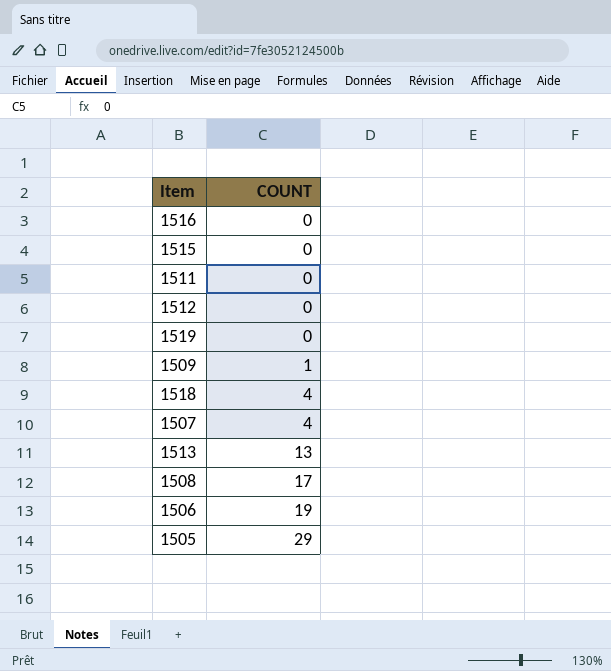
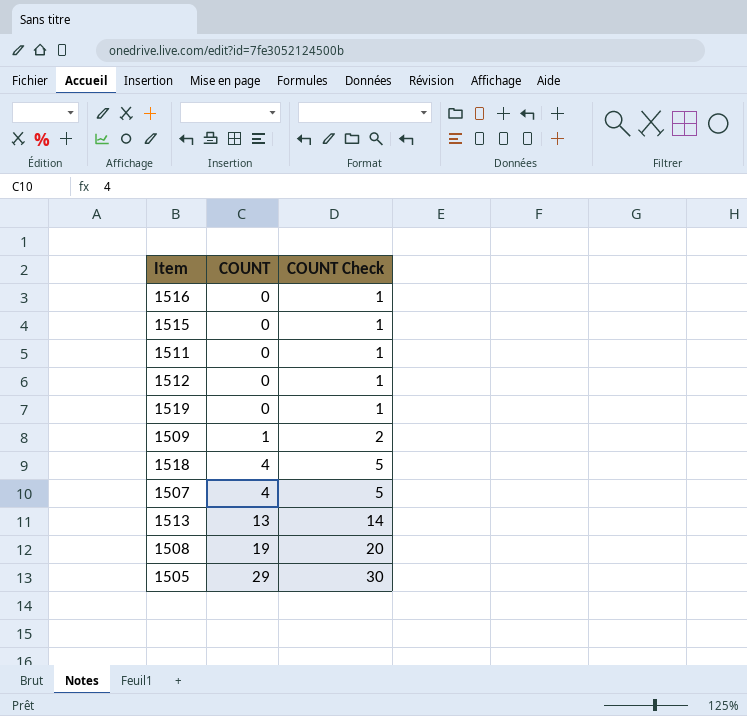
column COUNT Check | formula: none -> [COUNT] + 1
row 1506: 19 -> none
1508 | COUNT: 17 -> 19

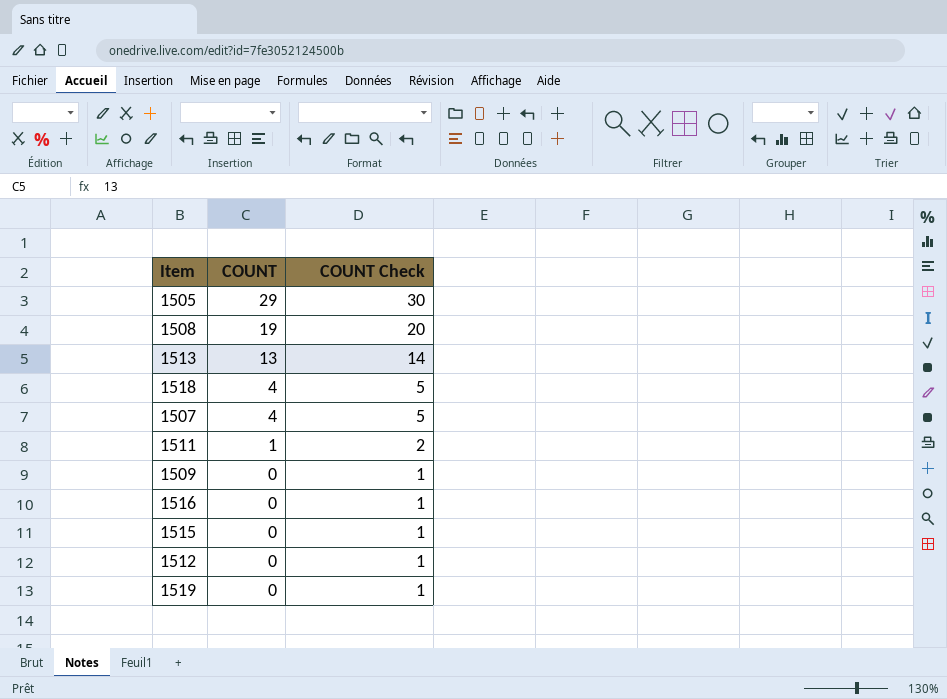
row order: COUNT ascending -> COUNT descending
1511 | COUNT: 0 -> 1
1511 | COUNT Check: 1 -> 2
1509 | COUNT: 1 -> 0
1509 | COUNT Check: 2 -> 1

